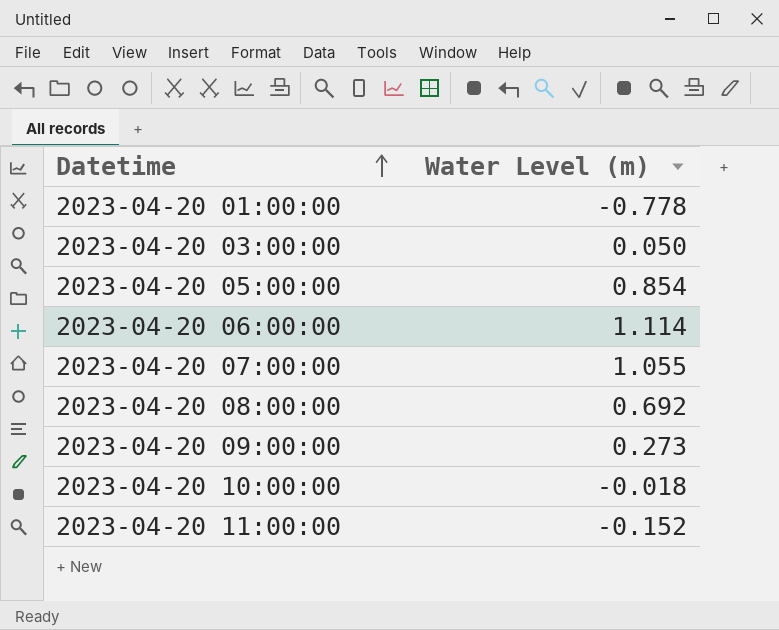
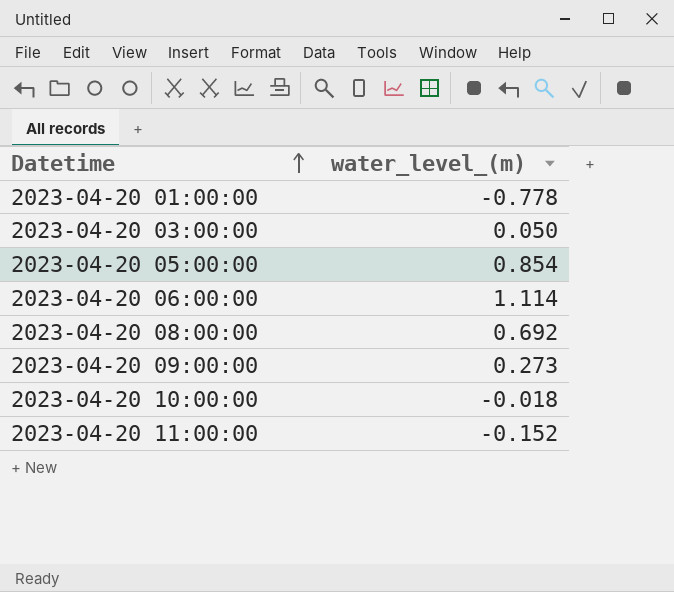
column name: Water Level (m) -> water_level_(m)
row 2023-04-20 07:00:00: 1.055 -> none

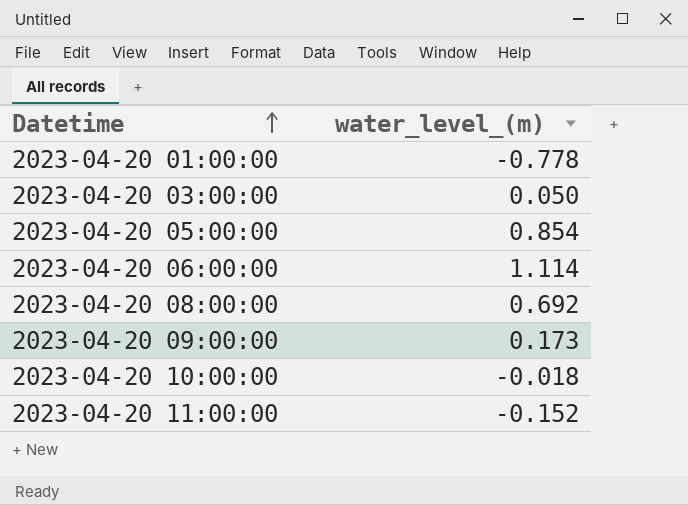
2023-04-20 09:00:00 | water_level_(m): 0.273 -> 0.173

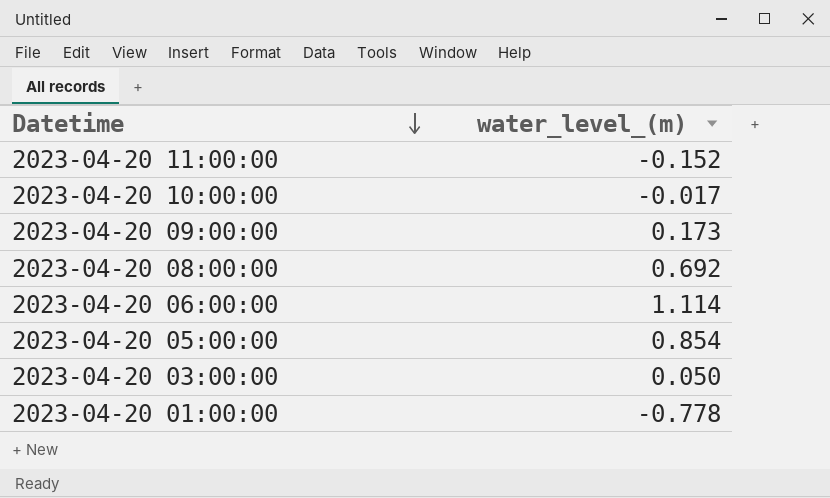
row order: Datetime ascending -> Datetime descending
2023-04-20 10:00:00 | water_level_(m): -0.018 -> -0.017

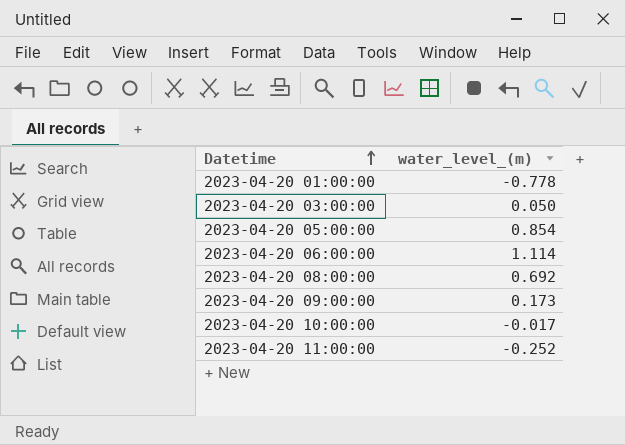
row order: Datetime descending -> Datetime ascending
2023-04-20 11:00:00 | water_level_(m): -0.152 -> -0.252

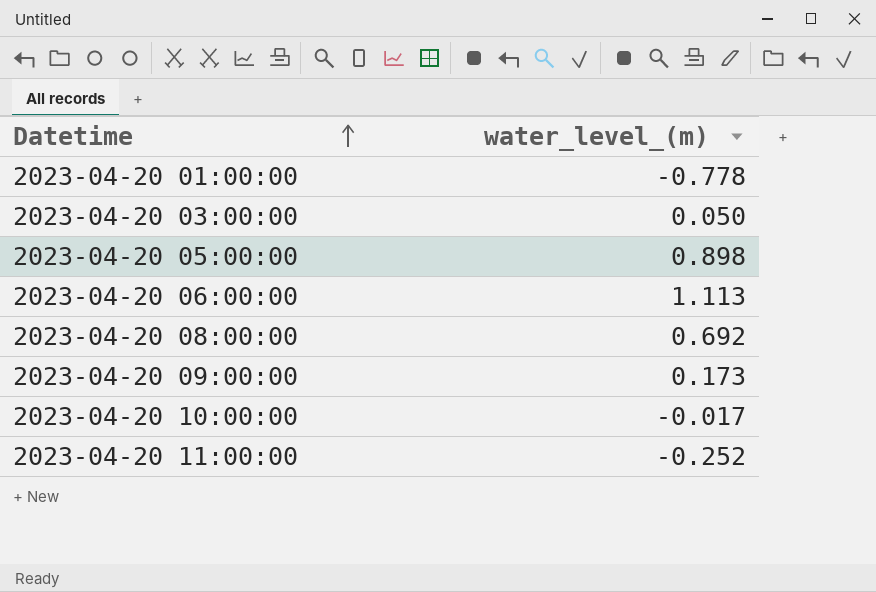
2023-04-20 05:00:00 | water_level_(m): 0.854 -> 0.898
2023-04-20 06:00:00 | water_level_(m): 1.114 -> 1.113

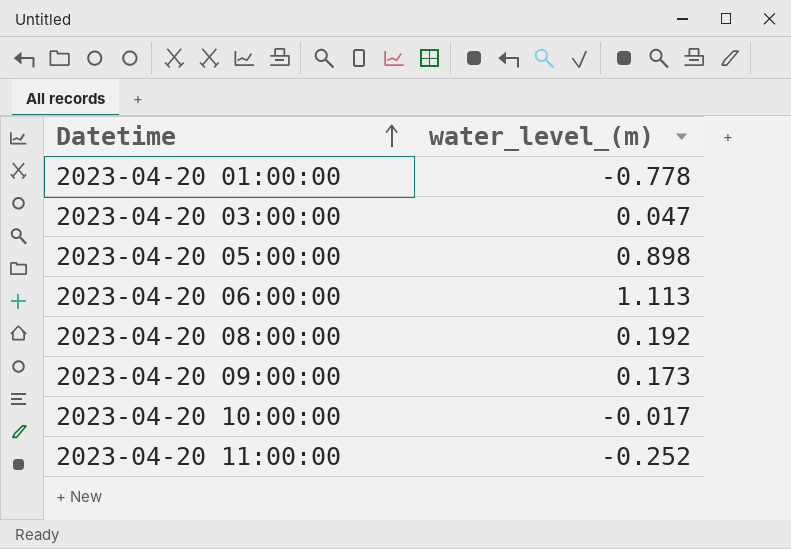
2023-04-20 03:00:00 | water_level_(m): 0.050 -> 0.047
2023-04-20 08:00:00 | water_level_(m): 0.692 -> 0.192

